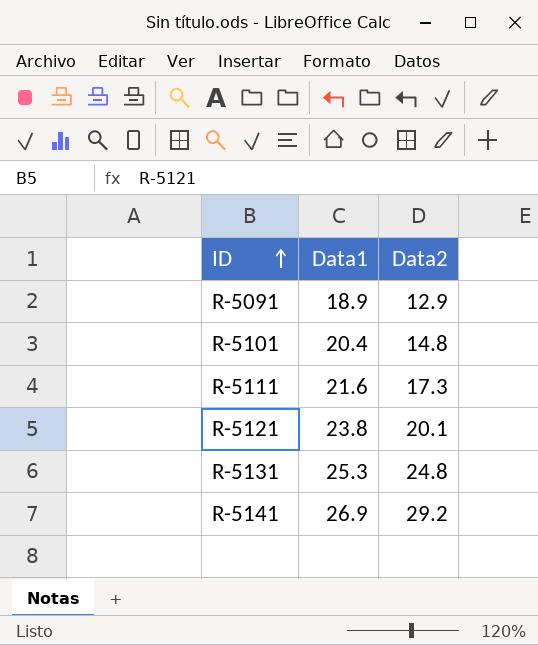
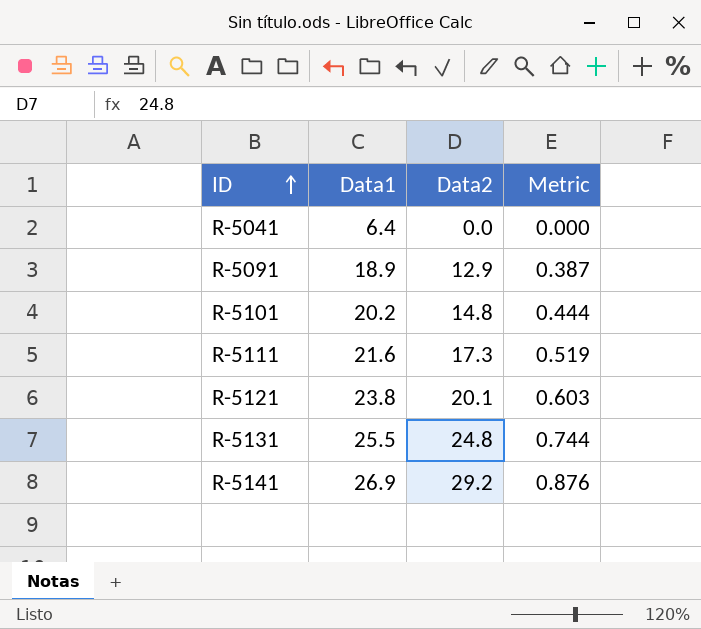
column Metric | formula: none -> [Data2] * 0.03
row R-5041: none -> 6.4 | 0.0 | 0.000
R-5101 | Data1: 20.4 -> 20.2
R-5131 | Data1: 25.3 -> 25.5

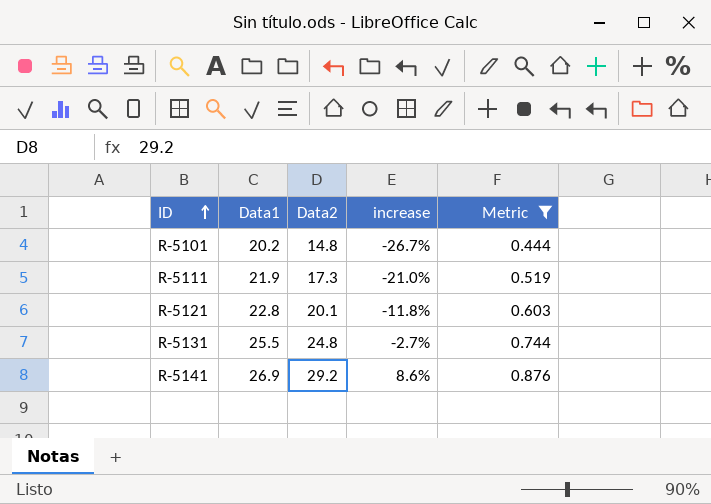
filter: none -> Metric >= 0.444
column increase | formula: none -> ([Data2] - [Data1]) / [Data1]
R-5111 | Data1: 21.6 -> 21.9
R-5121 | Data1: 23.8 -> 22.8

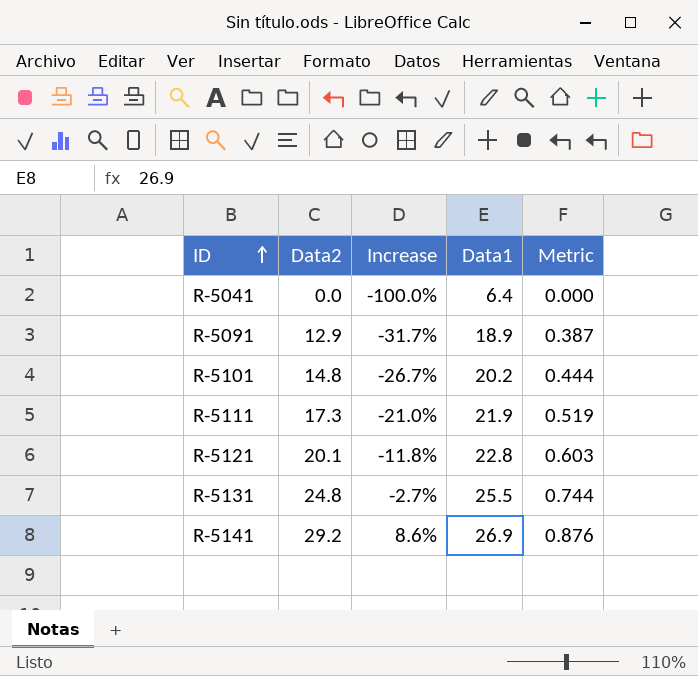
filter: Metric >= 0.444 -> none
column name: increase -> Increase
column Data1 | position: 2 -> 4

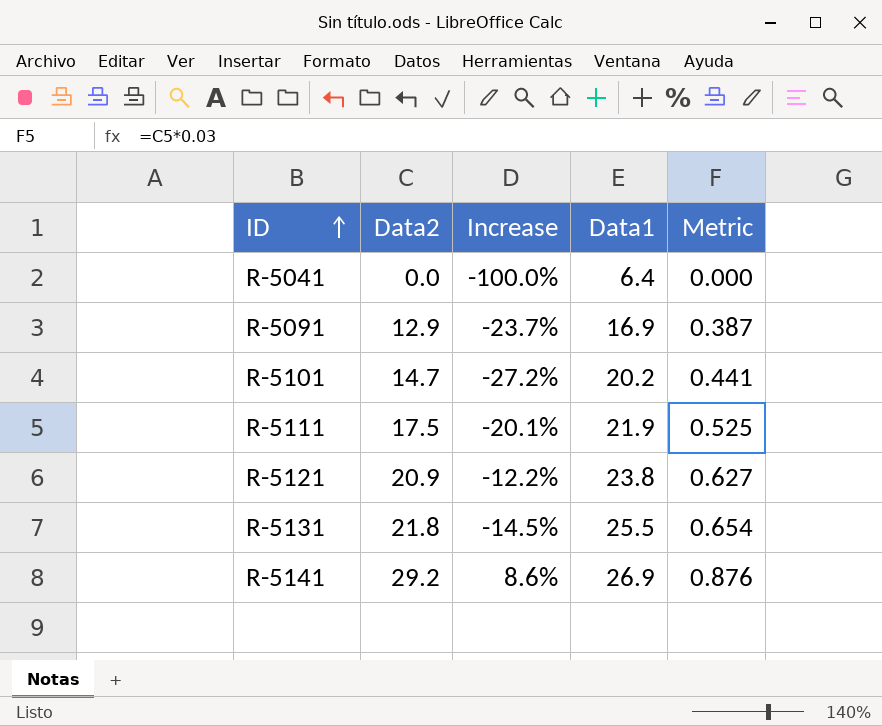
R-5091 | Increase: -31.7% -> -23.7%
R-5091 | Data1: 18.9 -> 16.9
R-5101 | Data2: 14.8 -> 14.7
R-5101 | Increase: -26.7% -> -27.2%
R-5101 | Metric: 0.444 -> 0.441
R-5111 | Data2: 17.3 -> 17.5
R-5111 | Increase: -21.0% -> -20.1%
R-5111 | Metric: 0.519 -> 0.525
R-5121 | Data2: 20.1 -> 20.9
R-5121 | Increase: -11.8% -> -12.2%
R-5121 | Data1: 22.8 -> 23.8
R-5121 | Metric: 0.603 -> 0.627
R-5131 | Data2: 24.8 -> 21.8
R-5131 | Increase: -2.7% -> -14.5%
R-5131 | Metric: 0.744 -> 0.654

